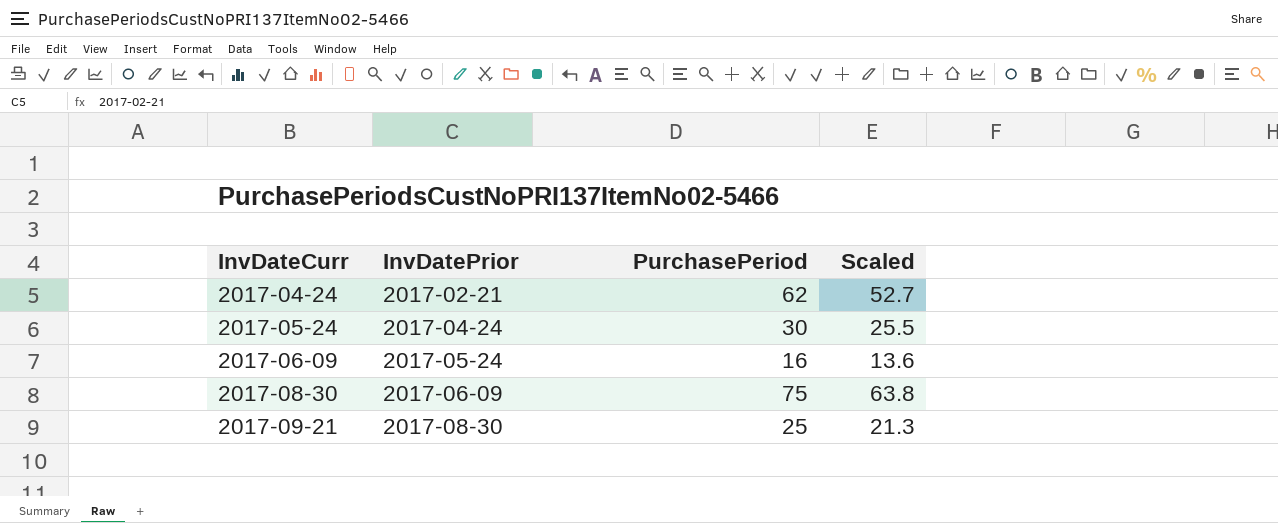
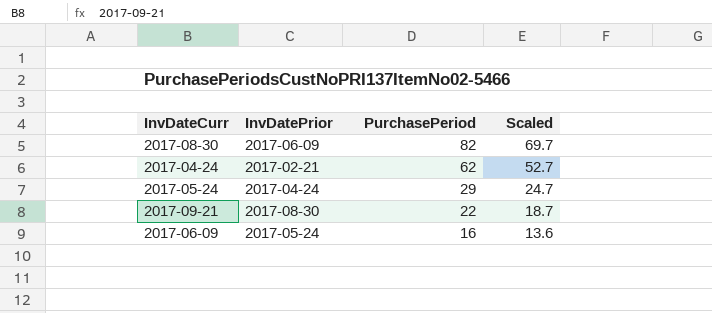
row order: InvDateCurr ascending -> PurchasePeriod descending
2017-08-30 | PurchasePeriod: 75 -> 82
2017-08-30 | Scaled: 63.8 -> 69.7
2017-05-24 | PurchasePeriod: 30 -> 29
2017-05-24 | Scaled: 25.5 -> 24.7
2017-09-21 | PurchasePeriod: 25 -> 22
2017-09-21 | Scaled: 21.3 -> 18.7

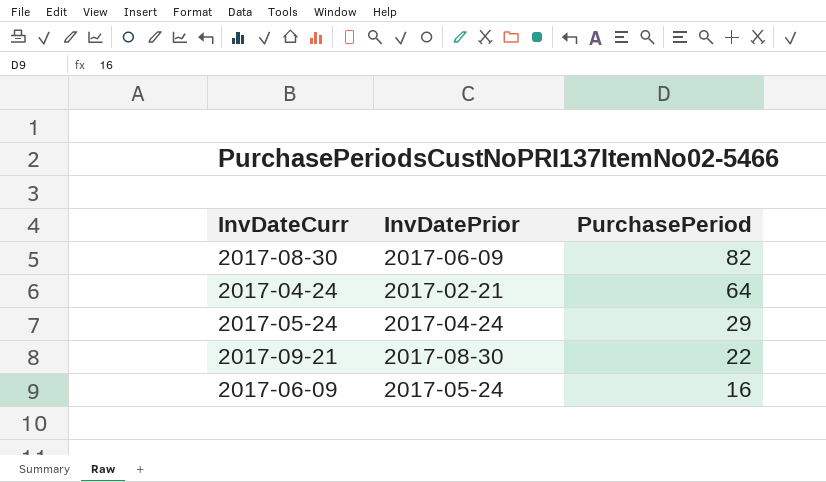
column Scaled | formula: [PurchasePeriod] * 0.85 -> none
2017-04-24 | PurchasePeriod: 62 -> 64

